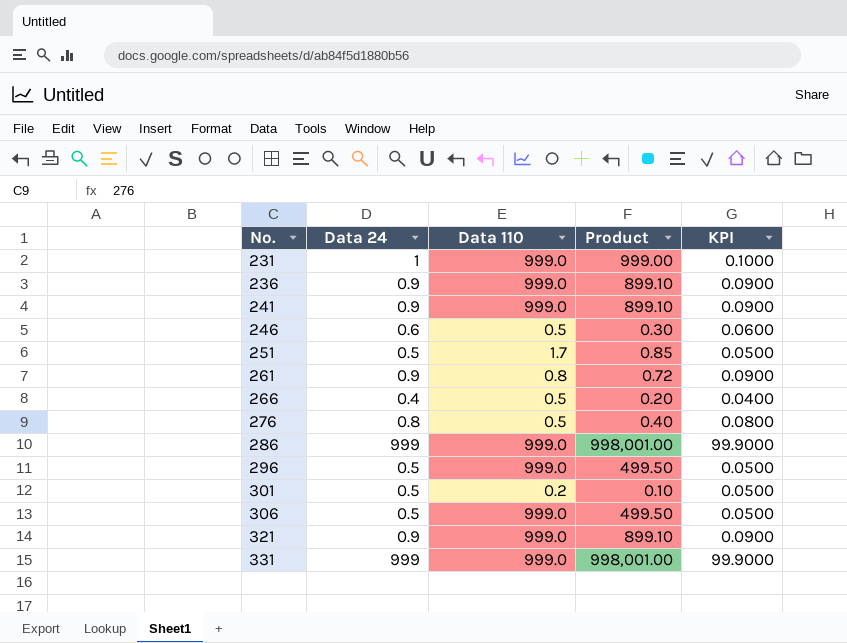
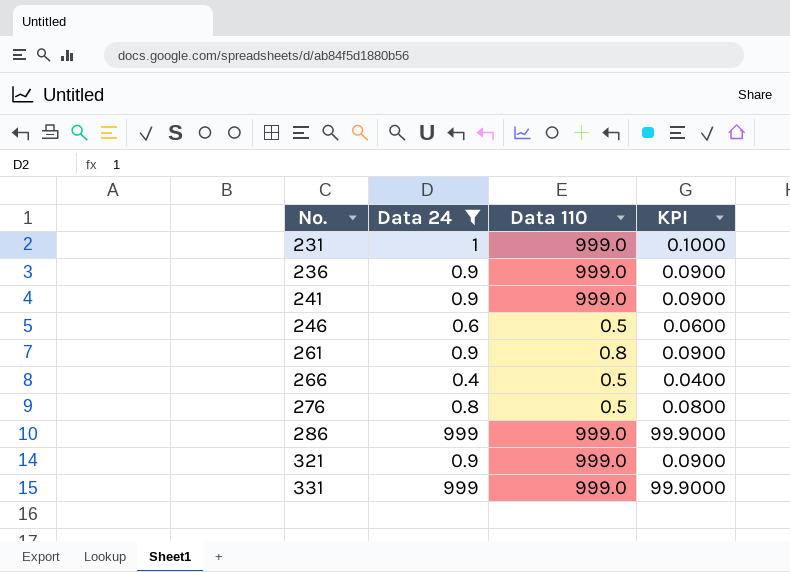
filter: none -> Data 24 != 0.5
column Product | formula: [Data 24] * [Data 110] -> none

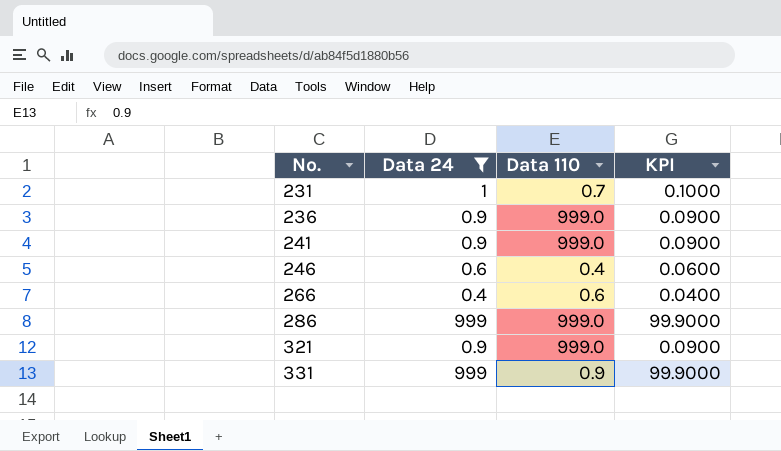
row 261: 0.9 | 0.8 | 0.0900 -> none
row 276: 0.8 | 0.5 | 0.0800 -> none
231 | Data 110: 999.0 -> 0.7
246 | Data 110: 0.5 -> 0.4
266 | Data 110: 0.5 -> 0.6
331 | Data 110: 999.0 -> 0.9

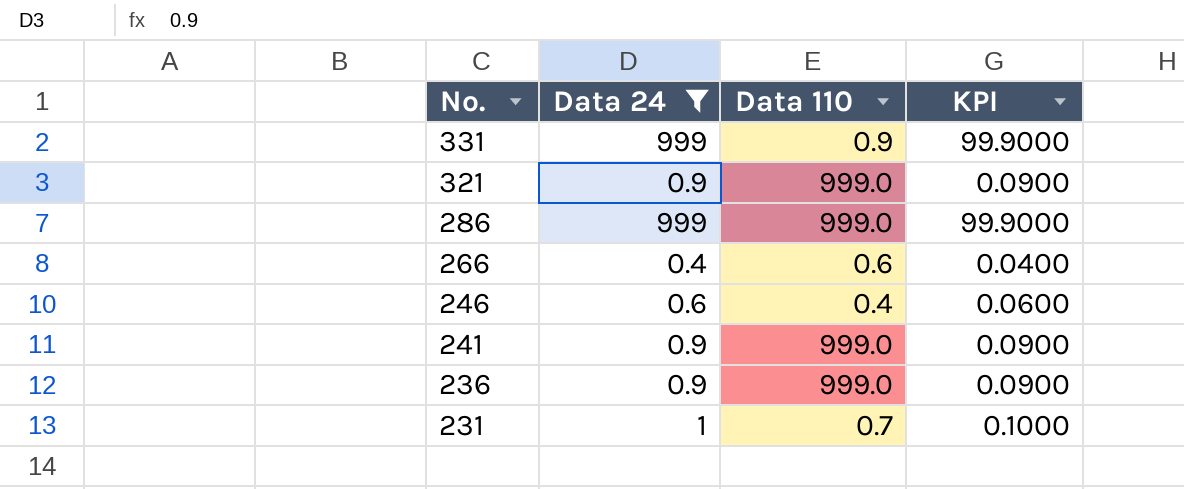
row order: No. ascending -> No. descending

